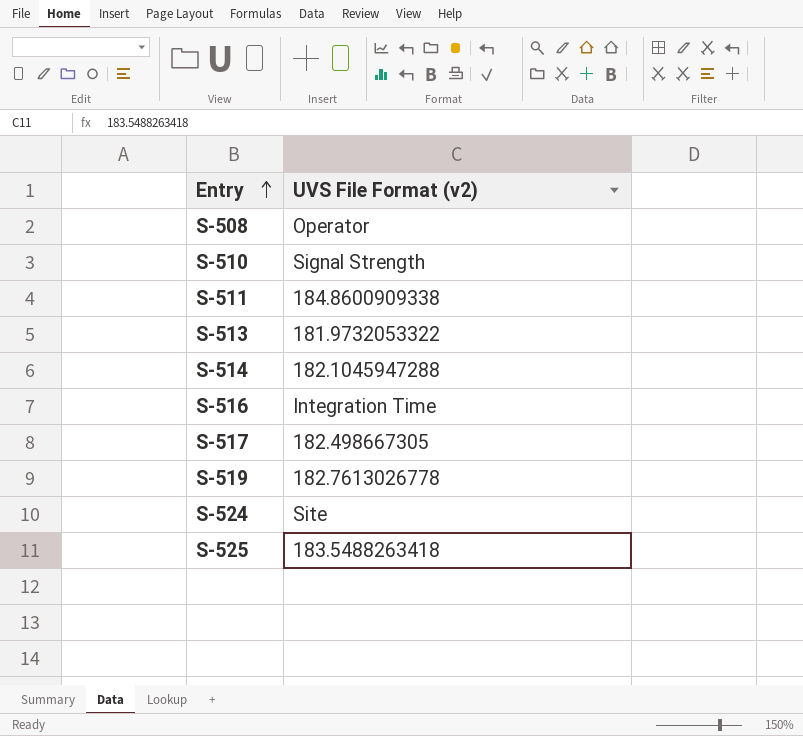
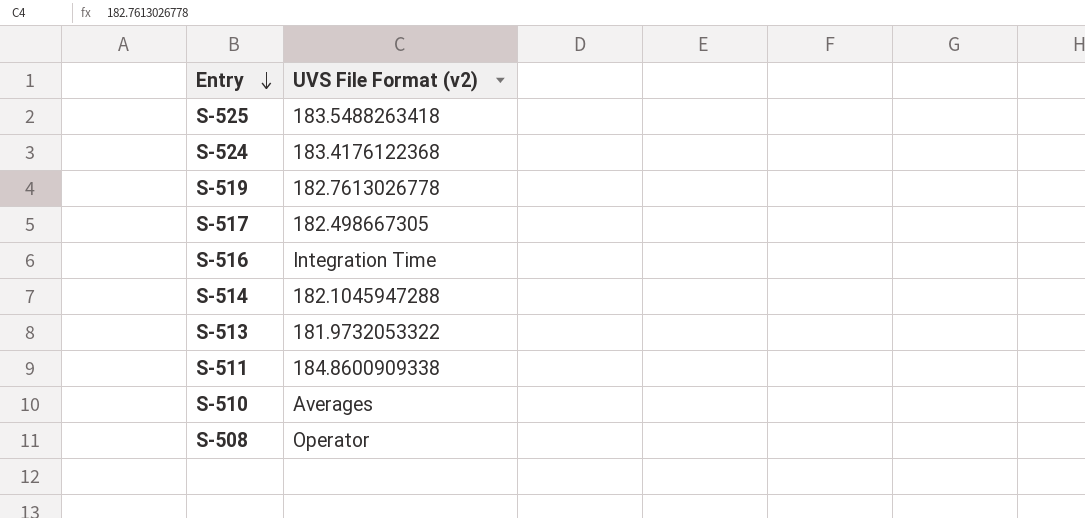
row order: Entry ascending -> Entry descending
S-524 | UVS File Format (v2): Site -> 183.4176122368
S-510 | UVS File Format (v2): Signal Strength -> Averages

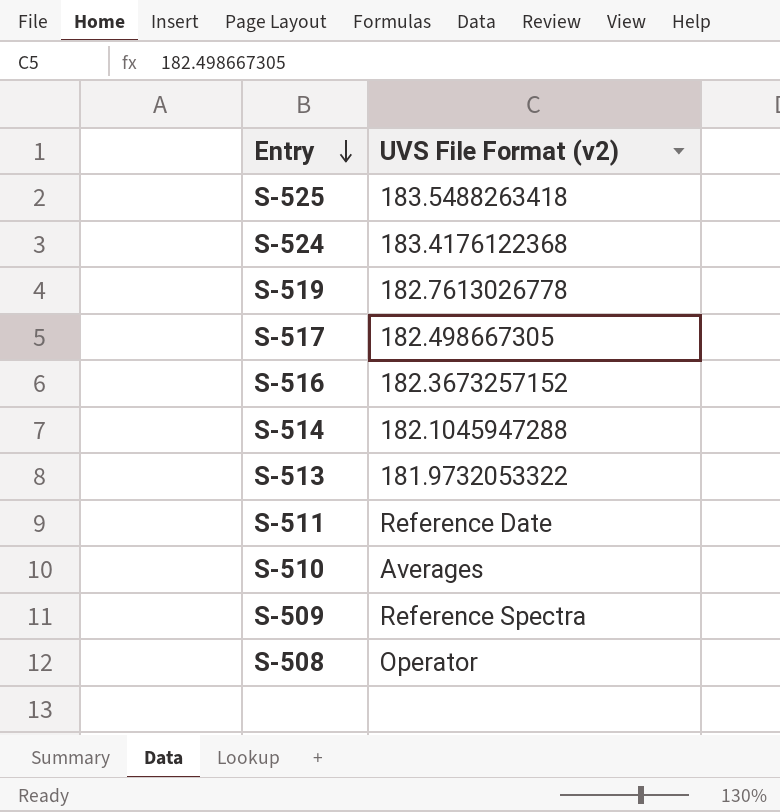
S-516 | UVS File Format (v2): Integration Time -> 182.3673257152
S-511 | UVS File Format (v2): 184.8600909338 -> Reference Date
row S-509: none -> Reference Spectra

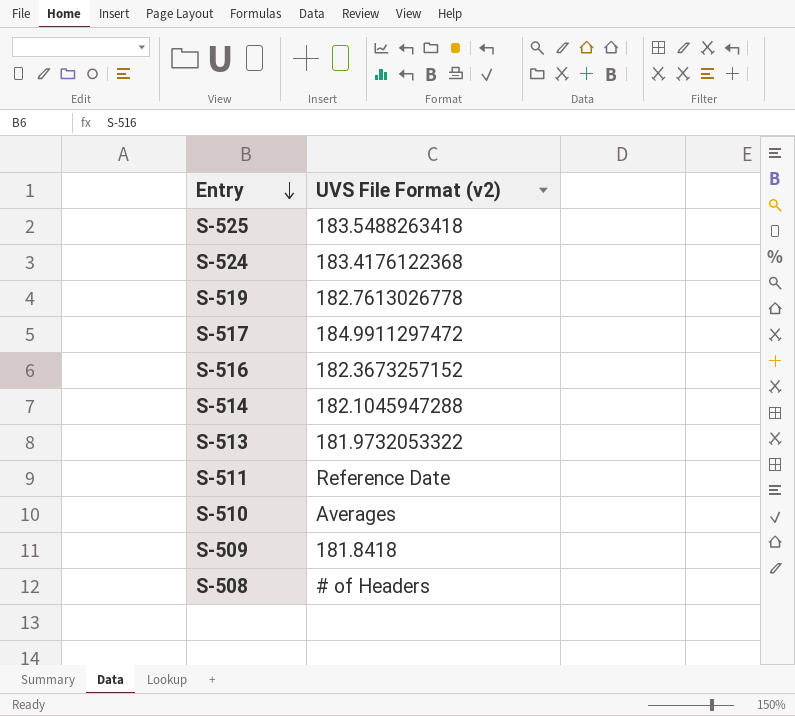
S-517 | UVS File Format (v2): 182.498667305 -> 184.9911297472
S-509 | UVS File Format (v2): Reference Spectra -> 181.8418
S-508 | UVS File Format (v2): Operator -> # of Headers

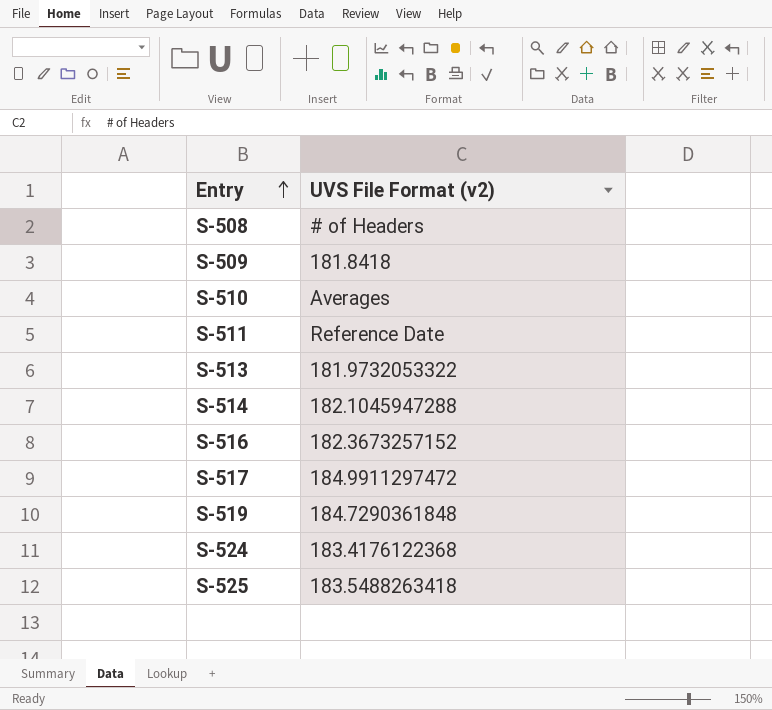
row order: Entry descending -> Entry ascending
S-519 | UVS File Format (v2): 182.7613026778 -> 184.7290361848

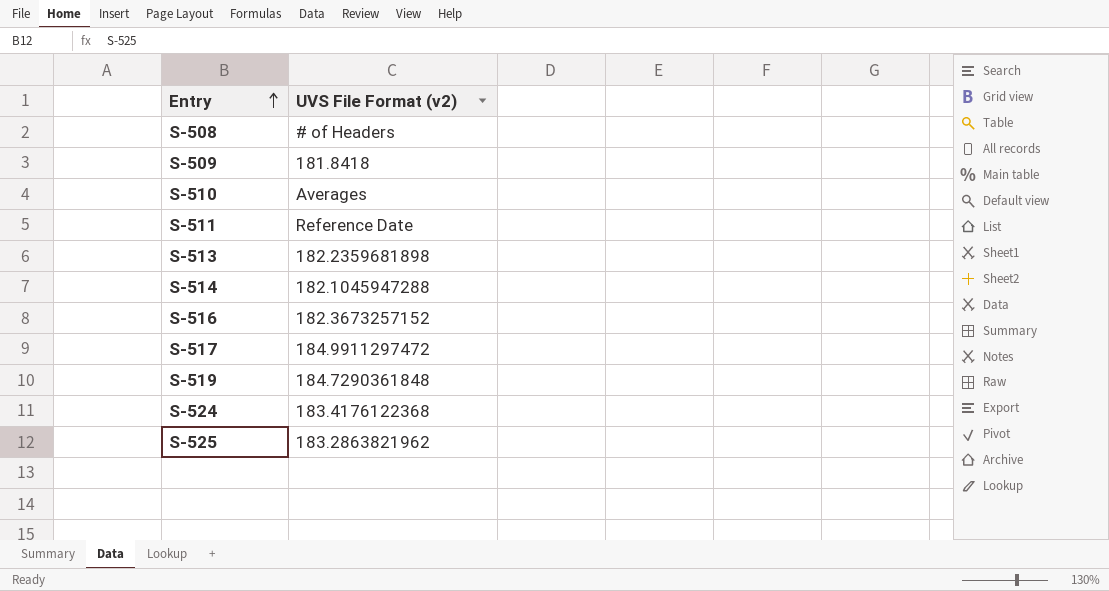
S-513 | UVS File Format (v2): 181.9732053322 -> 182.2359681898
S-525 | UVS File Format (v2): 183.5488263418 -> 183.2863821962

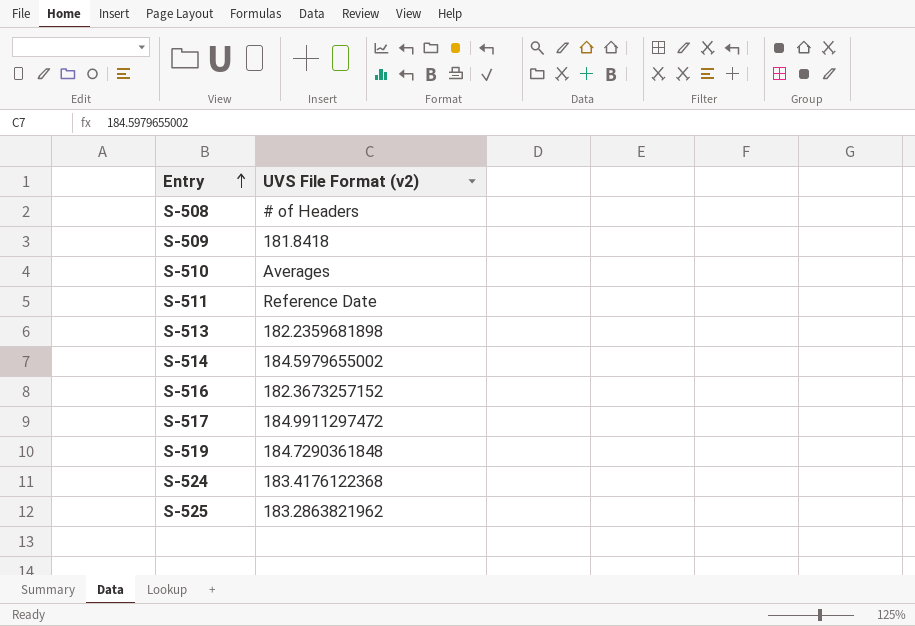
S-514 | UVS File Format (v2): 182.1045947288 -> 184.5979655002

